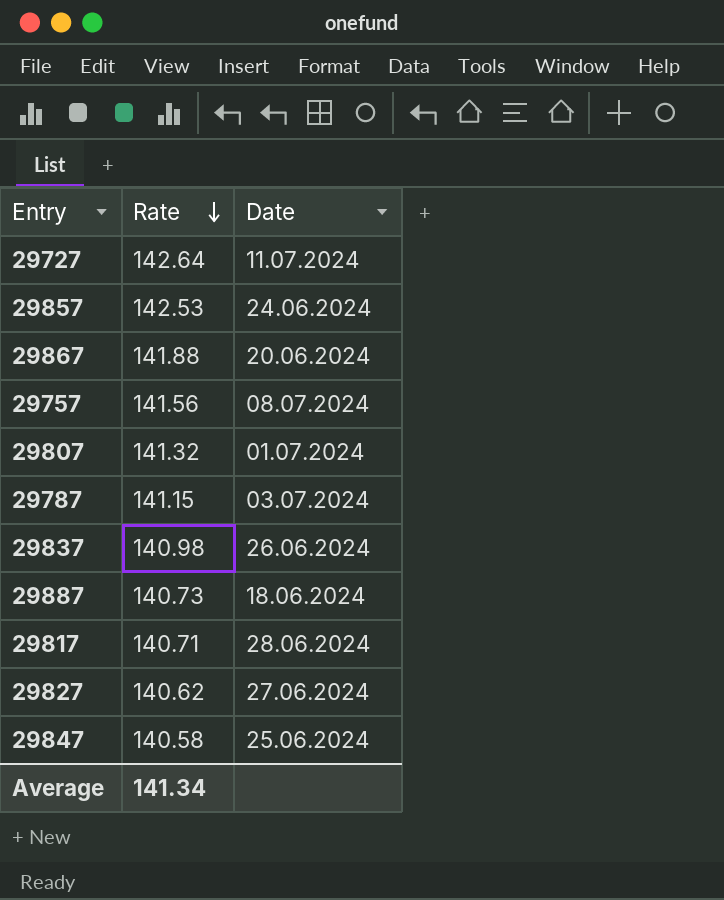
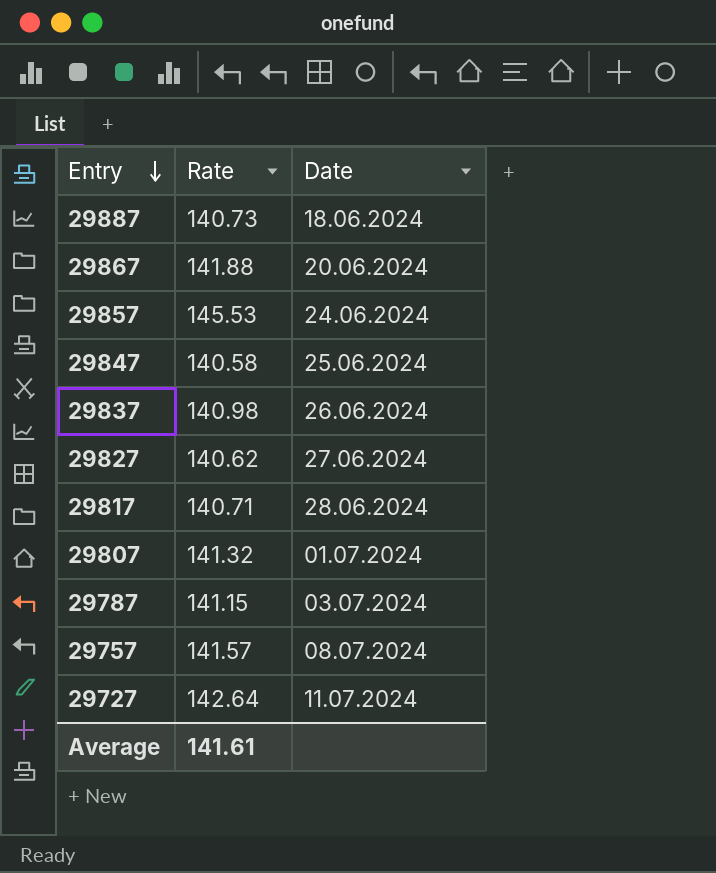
row order: Rate descending -> Entry descending
29857 | Rate: 142.53 -> 145.53
29757 | Rate: 141.56 -> 141.57
Average | Rate: 141.34 -> 141.61

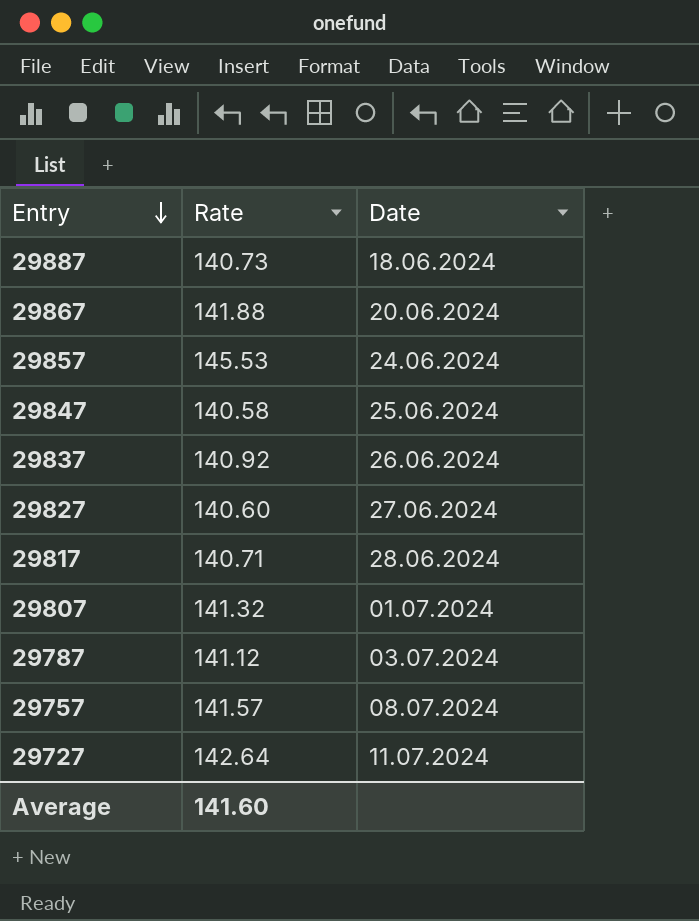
29837 | Rate: 140.98 -> 140.92
29827 | Rate: 140.62 -> 140.60
29787 | Rate: 141.15 -> 141.12
Average | Rate: 141.61 -> 141.60

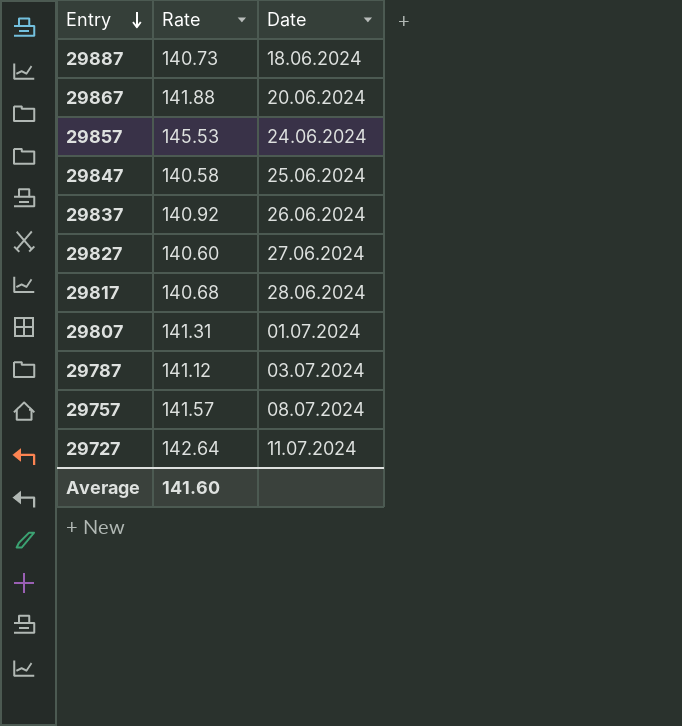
29817 | Rate: 140.71 -> 140.68
29807 | Rate: 141.32 -> 141.31

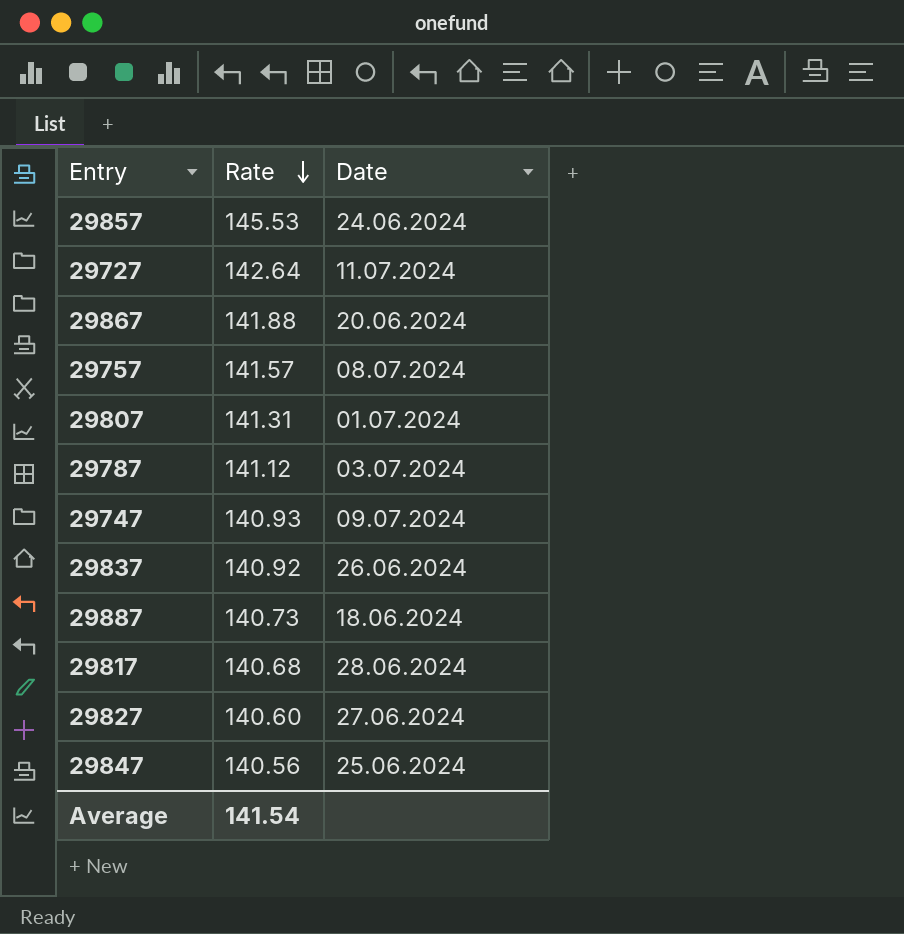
row order: Entry descending -> Rate descending
row 29747: none -> 140.93 | 09.07.2024
29847 | Rate: 140.58 -> 140.56
Average | Rate: 141.60 -> 141.54

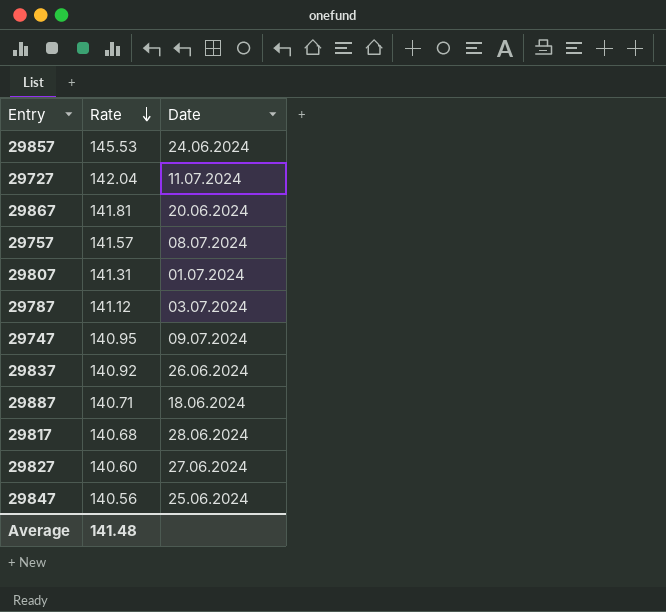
29727 | Rate: 142.64 -> 142.04
29867 | Rate: 141.88 -> 141.81
29747 | Rate: 140.93 -> 140.95
29887 | Rate: 140.73 -> 140.71
Average | Rate: 141.54 -> 141.48

